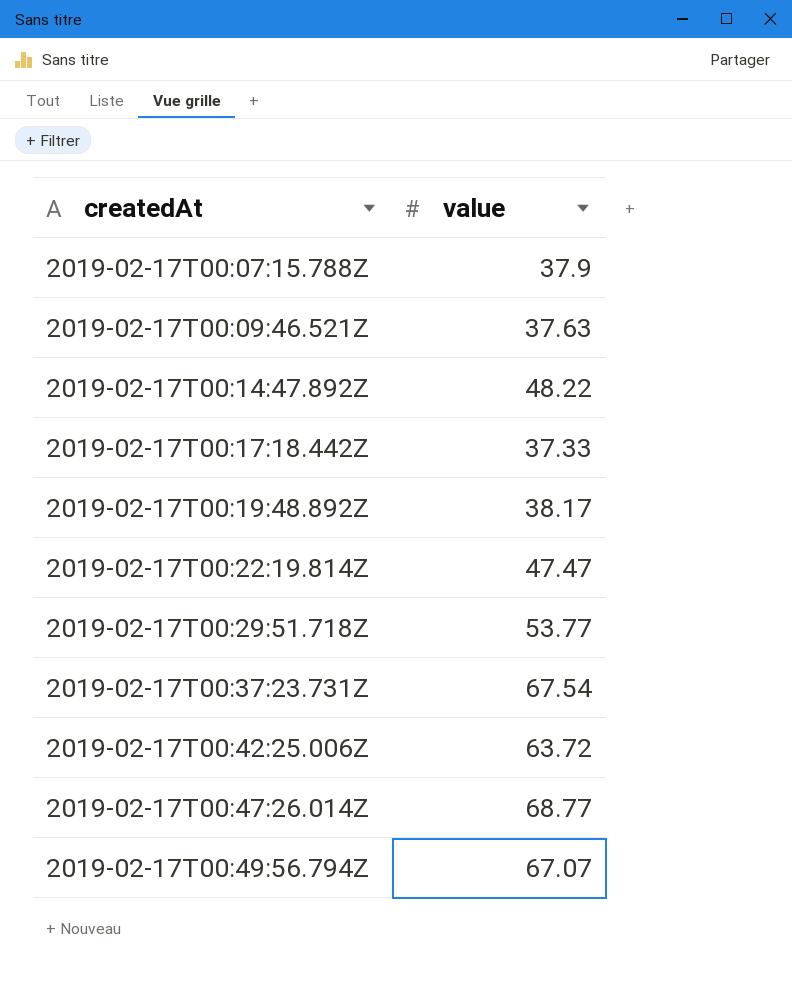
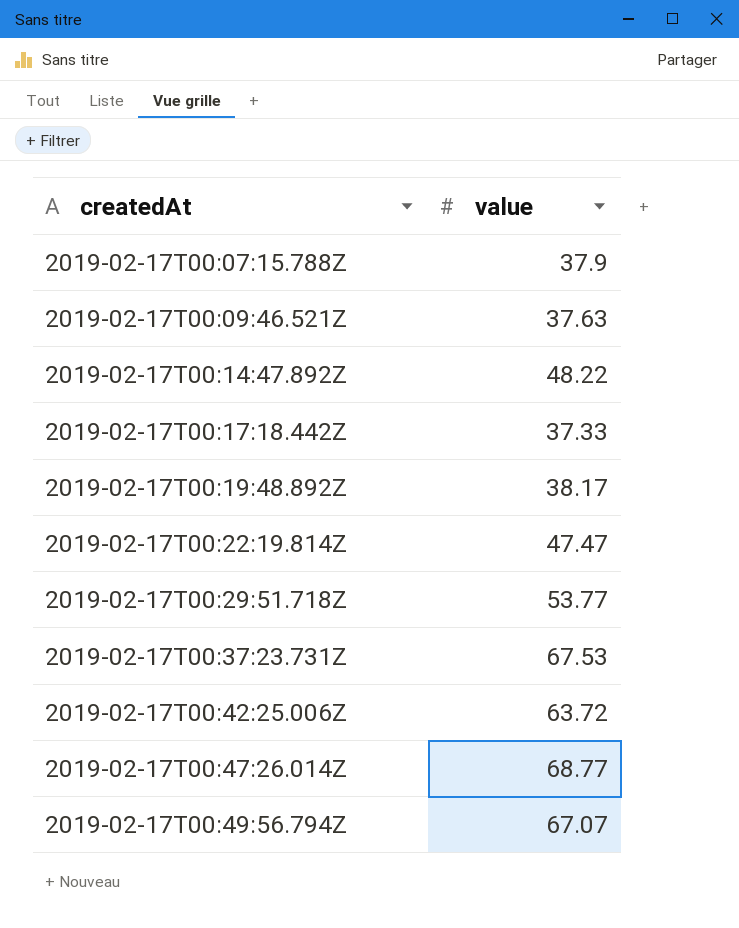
2019-02-17T00:37:23.731Z | value: 67.54 -> 67.53

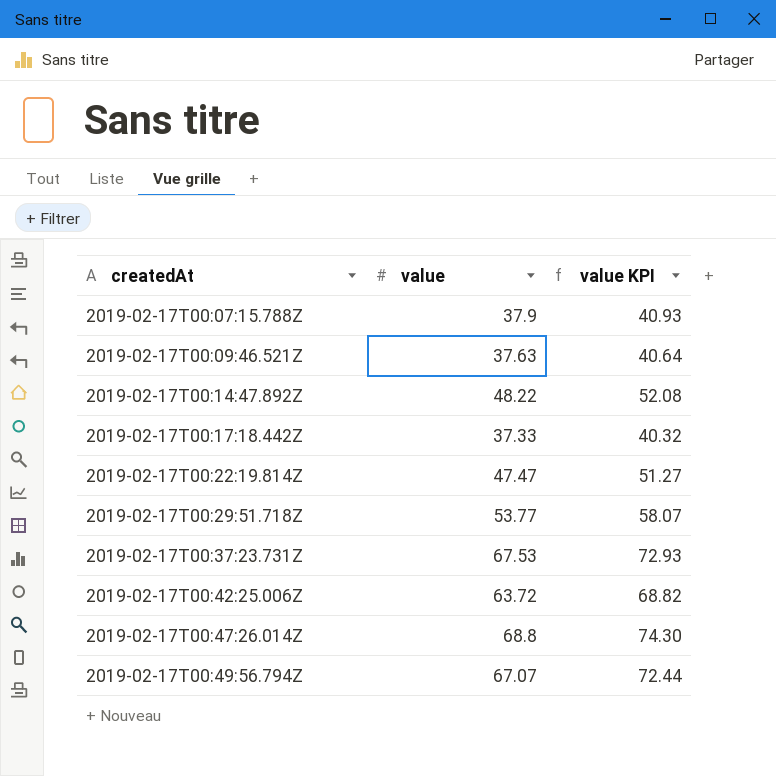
column value KPI | formula: none -> [value] * 1.08
row 2019-02-17T00:19:48.892Z: 38.17 -> none
2019-02-17T00:47:26.014Z | value: 68.77 -> 68.8

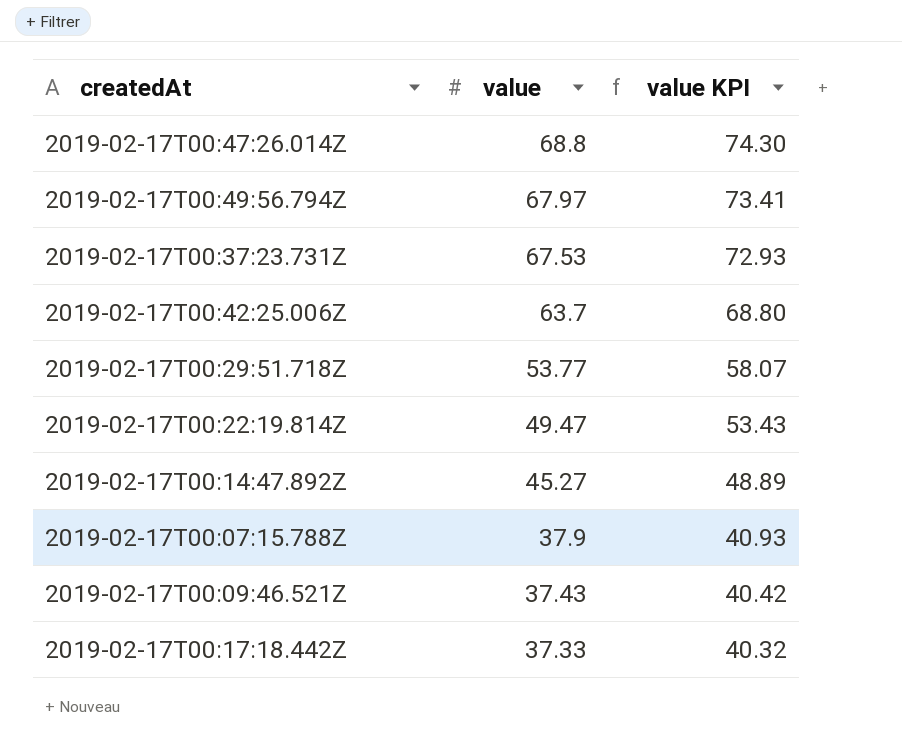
row order: createdAt ascending -> value descending
2019-02-17T00:49:56.794Z | value: 67.07 -> 67.97
2019-02-17T00:49:56.794Z | value KPI: 72.44 -> 73.41
2019-02-17T00:42:25.006Z | value: 63.72 -> 63.7
2019-02-17T00:42:25.006Z | value KPI: 68.82 -> 68.80
2019-02-17T00:22:19.814Z | value: 47.47 -> 49.47
2019-02-17T00:22:19.814Z | value KPI: 51.27 -> 53.43
2019-02-17T00:14:47.892Z | value: 48.22 -> 45.27
2019-02-17T00:14:47.892Z | value KPI: 52.08 -> 48.89
2019-02-17T00:09:46.521Z | value: 37.63 -> 37.43
2019-02-17T00:09:46.521Z | value KPI: 40.64 -> 40.42

